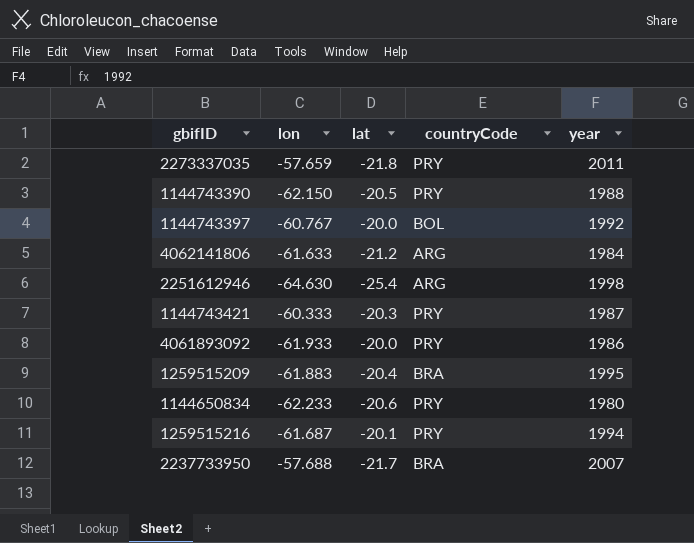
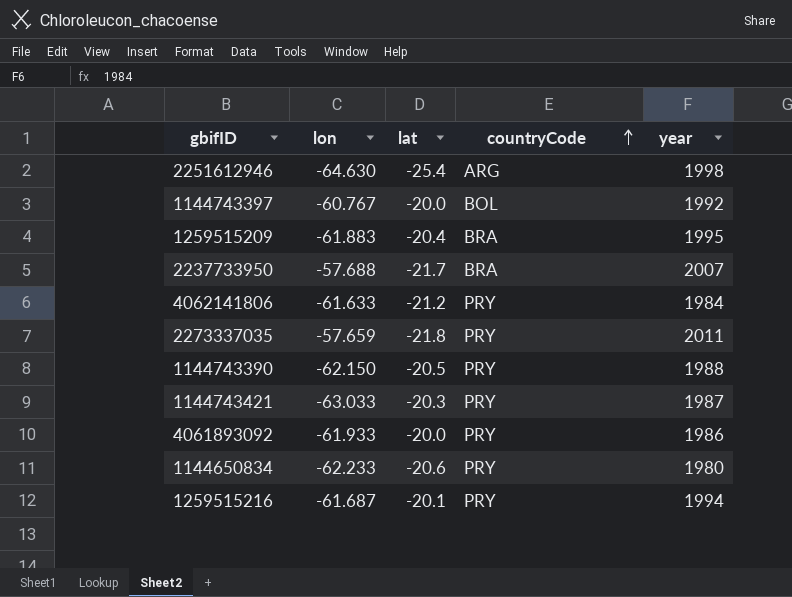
row order: none -> countryCode ascending
4062141806 | countryCode: ARG -> PRY
1144743421 | lon: -60.333 -> -63.033

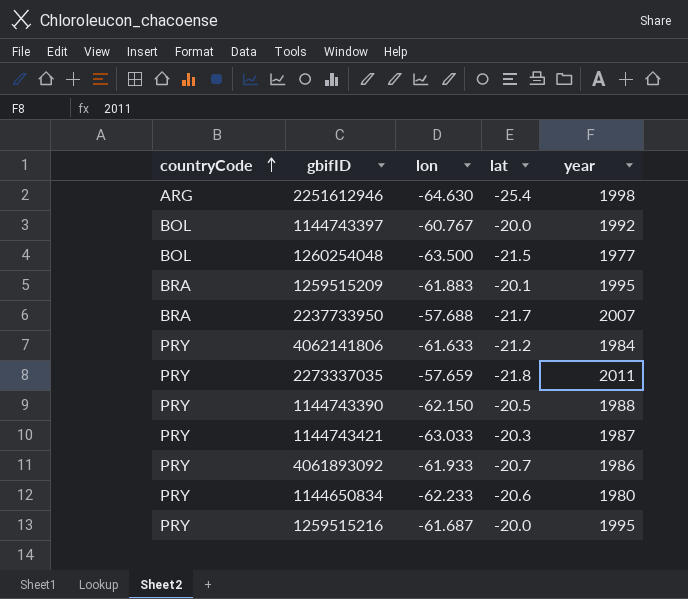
column countryCode | position: 4 -> 1
row 1260254048: none -> BOL | -63.500 | -21.5 | 1977
1259515209 | lat: -20.4 -> -20.1
4061893092 | lat: -20.0 -> -20.7
1259515216 | lat: -20.1 -> -20.0
1259515216 | year: 1994 -> 1995

